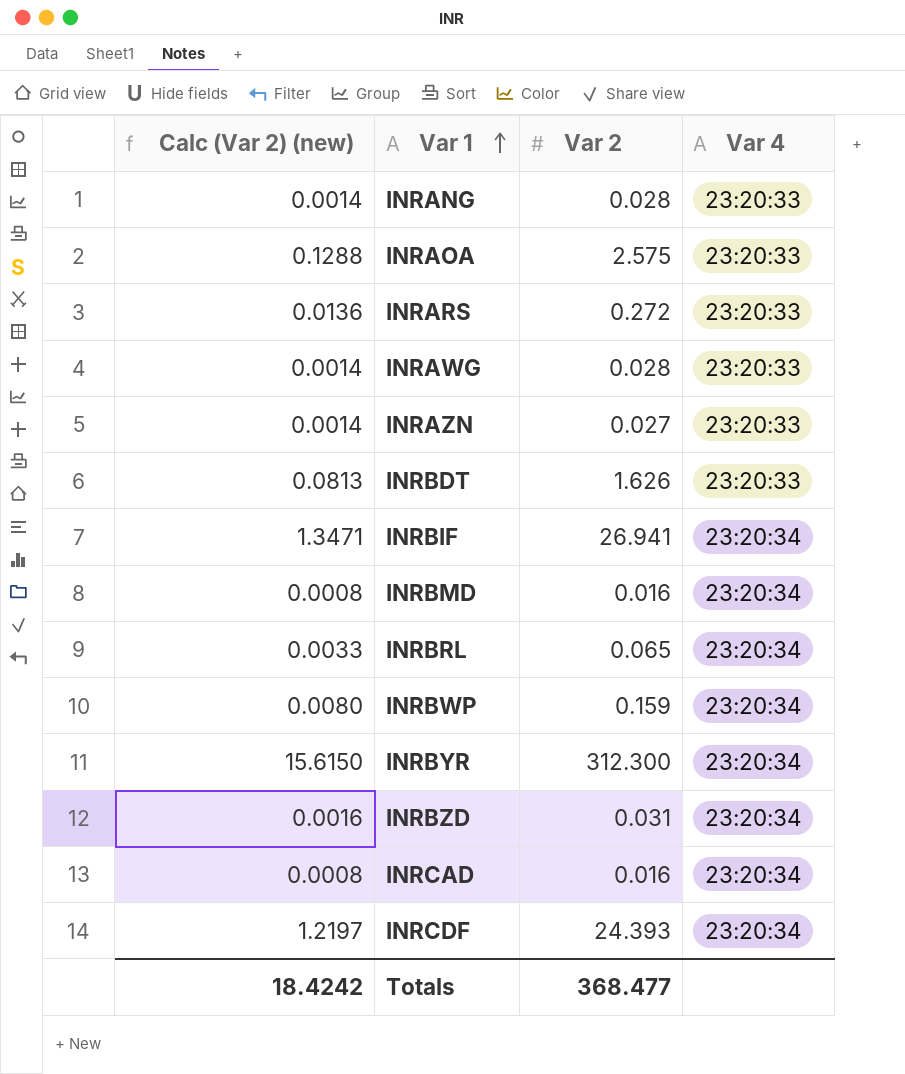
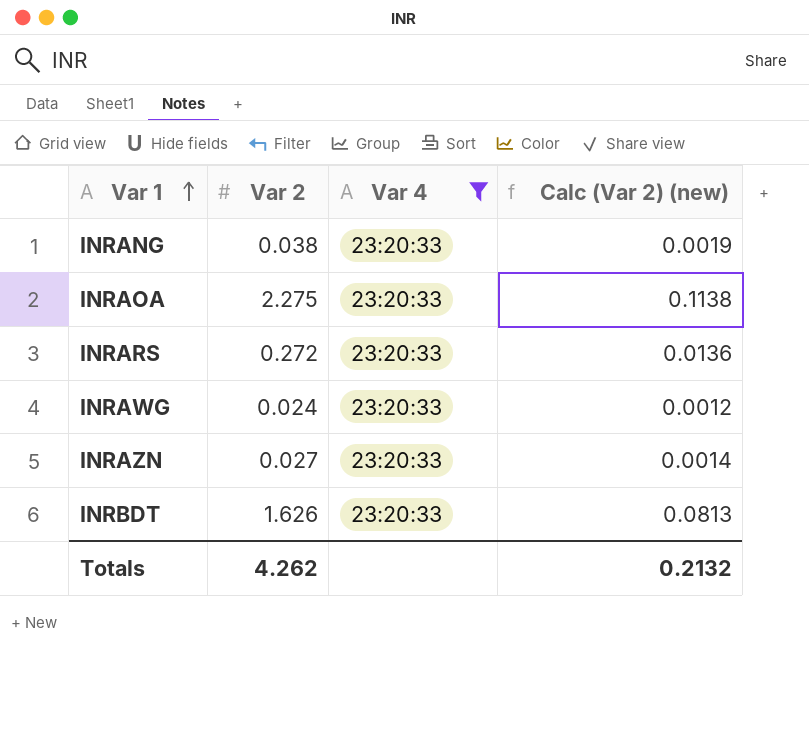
filter: none -> Var 4 = 23:20:33
column Calc (Var 2) (new) | position: 1 -> 4
INRANG | Var 2: 0.028 -> 0.038
INRANG | Calc (Var 2) (new): 0.0014 -> 0.0019
INRAOA | Var 2: 2.575 -> 2.275
INRAOA | Calc (Var 2) (new): 0.1288 -> 0.1138
INRAWG | Var 2: 0.028 -> 0.024
INRAWG | Calc (Var 2) (new): 0.0014 -> 0.0012
Totals | Var 2: 368.477 -> 4.262
Totals | Calc (Var 2) (new): 18.4242 -> 0.2132

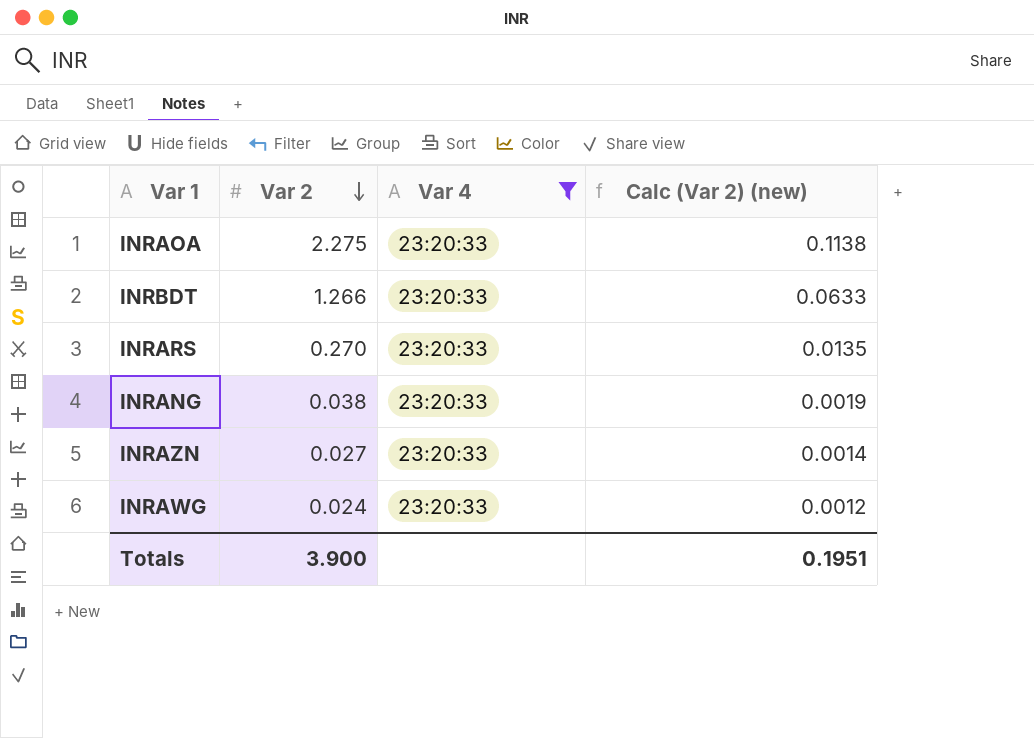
row order: Var 1 ascending -> Var 2 descending
INRBDT | Var 2: 1.626 -> 1.266
INRBDT | Calc (Var 2) (new): 0.0813 -> 0.0633
INRARS | Var 2: 0.272 -> 0.270
INRARS | Calc (Var 2) (new): 0.0136 -> 0.0135
Totals | Var 2: 4.262 -> 3.900
Totals | Calc (Var 2) (new): 0.2132 -> 0.1951

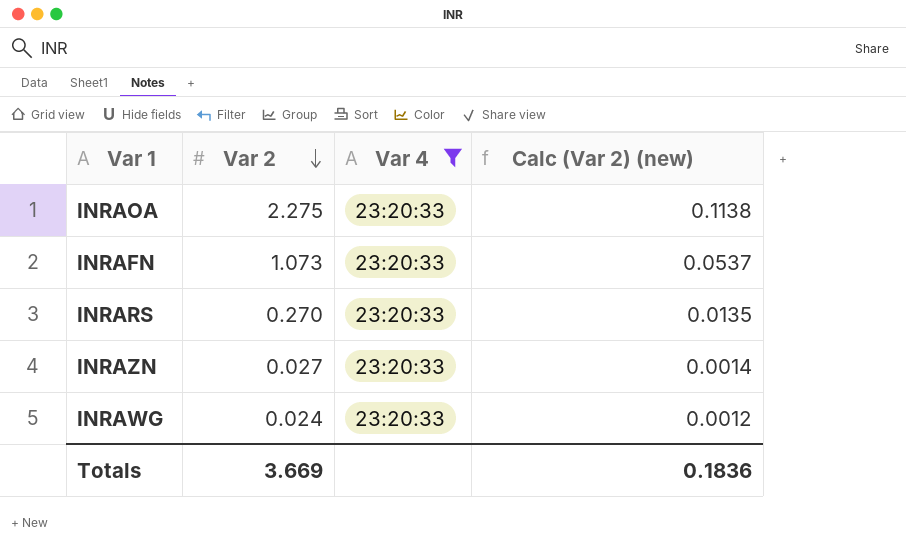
row INRBDT: 1.266 | 23:20:33 | 0.0633 -> none
row INRANG: 0.038 | 23:20:33 | 0.0019 -> none
row INRAFN: none -> 1.073 | 23:20:33 | 0.0537
Totals | Var 2: 3.900 -> 3.669
Totals | Calc (Var 2) (new): 0.1951 -> 0.1836

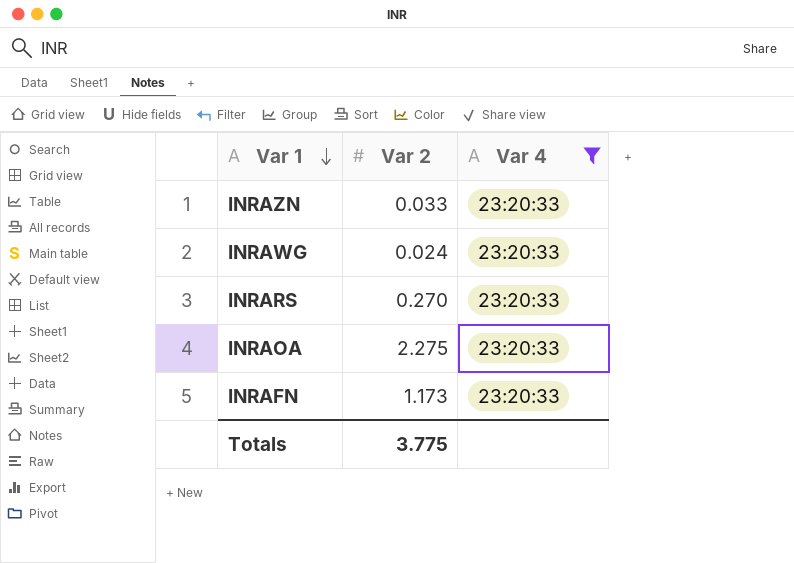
row order: Var 2 descending -> Var 1 descending
column Calc (Var 2) (new) | formula: [Var 2] * 0.05 -> none
INRAZN | Var 2: 0.027 -> 0.033
INRAFN | Var 2: 1.073 -> 1.173
Totals | Var 2: 3.669 -> 3.775

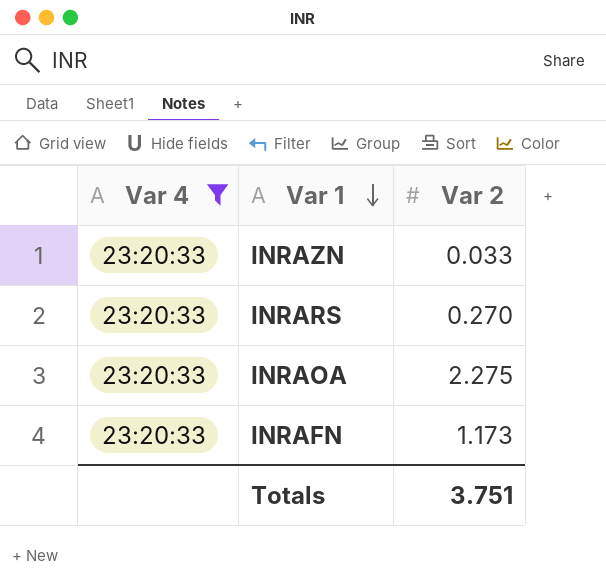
column Var 4 | position: 3 -> 1
row INRAWG: 0.024 | 23:20:33 -> none
Totals | Var 2: 3.775 -> 3.751

